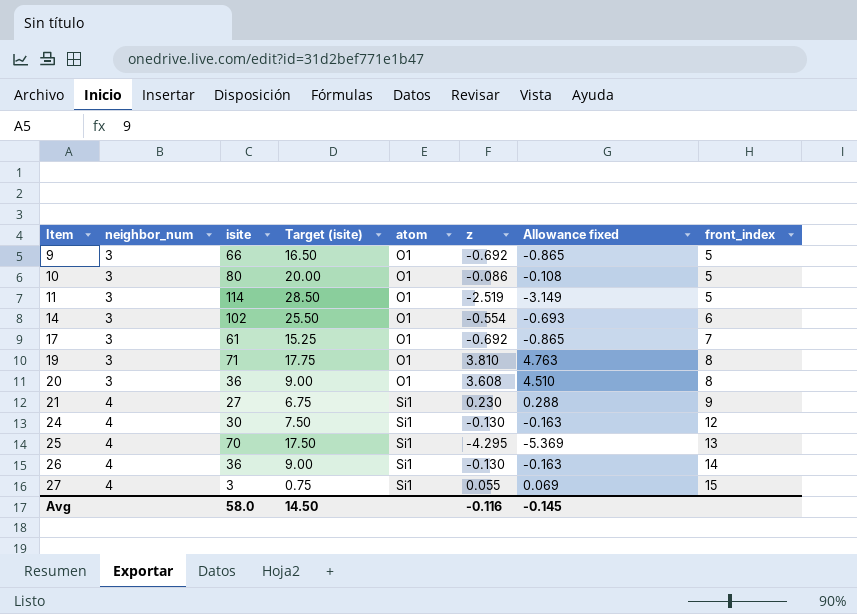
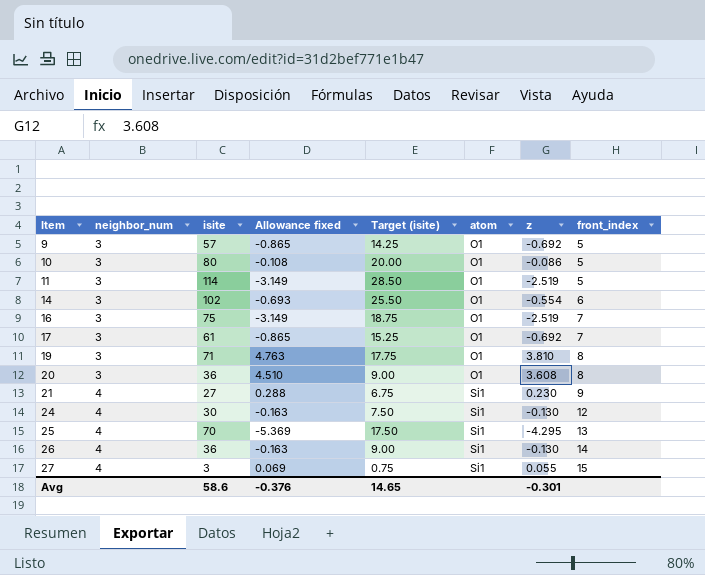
column Allowance fixed | position: 7 -> 4
9 | isite: 66 -> 57
9 | Target (isite): 16.50 -> 14.25
row 16: none -> 3 | 75 | -3.149 | 18.75 | O1 | -2.519 | 7
Avg | isite: 58.0 -> 58.6
Avg | Allowance fixed: -0.145 -> -0.376
Avg | Target (isite): 14.50 -> 14.65
Avg | z: -0.116 -> -0.301

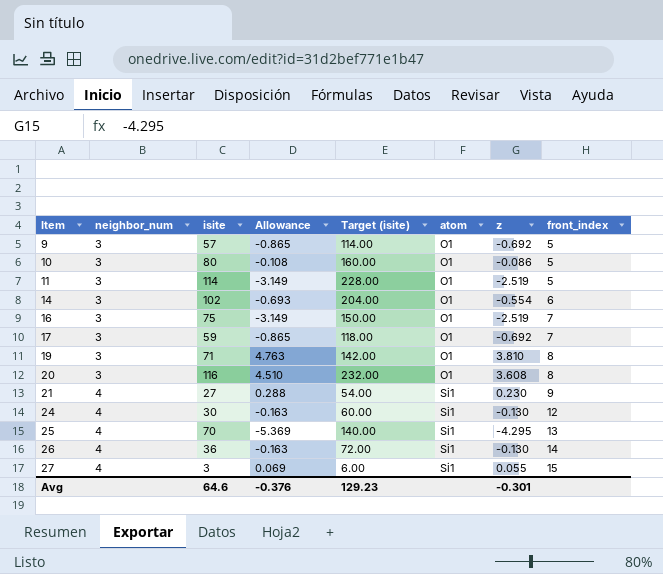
column name: Allowance fixed -> Allowance
column Target (isite) | formula: [isite] * 0.25 -> [isite] * 2
17 | isite: 61 -> 59
20 | isite: 36 -> 116
Avg | isite: 58.6 -> 64.6
Avg | Target (isite): 14.65 -> 129.23

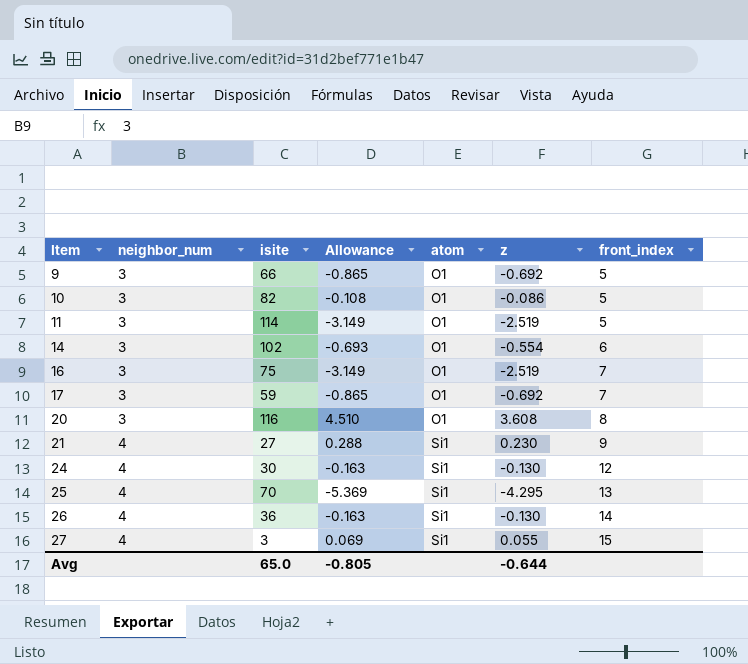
column Target (isite) | formula: [isite] * 2 -> none
row 19: 3 | 71 | 4.763 | 142.00 | O1 | 3.810 | 8 -> none
9 | isite: 57 -> 66
10 | isite: 80 -> 82
Avg | isite: 64.6 -> 65.0
Avg | Allowance: -0.376 -> -0.805
Avg | z: -0.301 -> -0.644

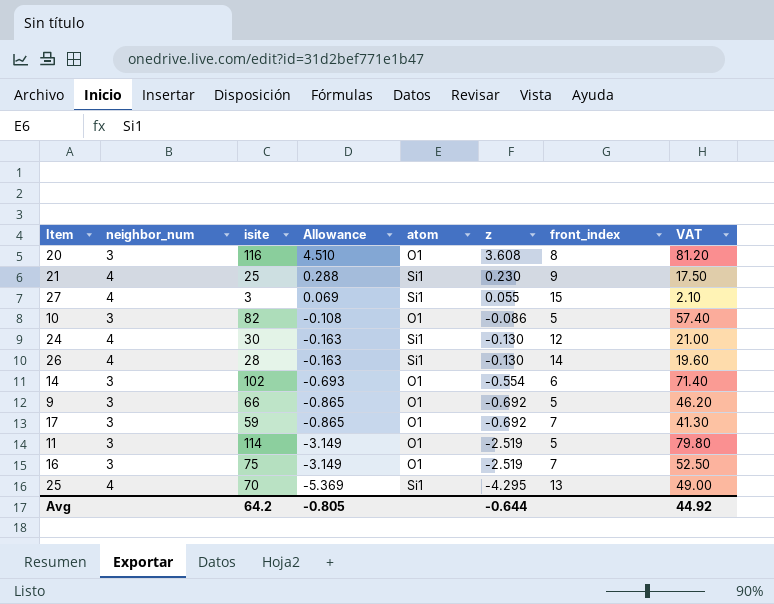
row order: Item ascending -> Allowance descending
column VAT | formula: none -> [isite] * 0.7
21 | isite: 27 -> 25
26 | isite: 36 -> 28
Avg | isite: 65.0 -> 64.2

